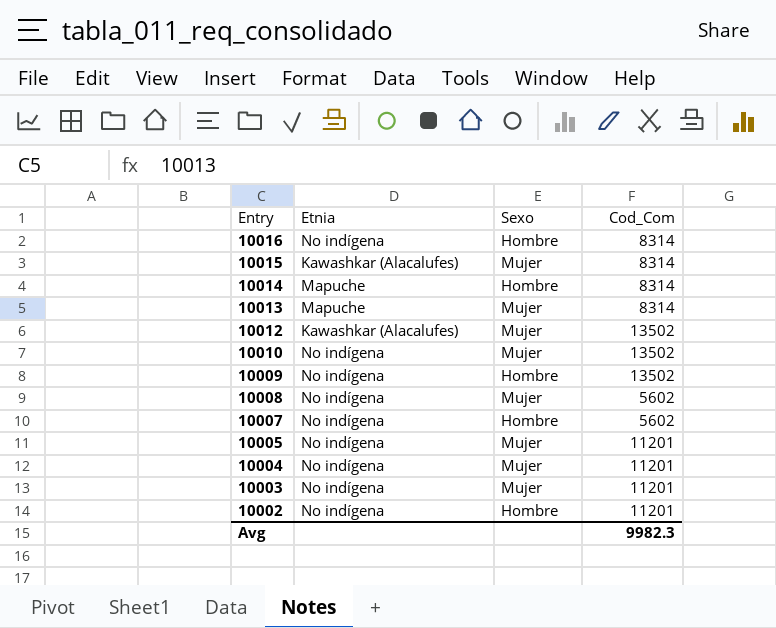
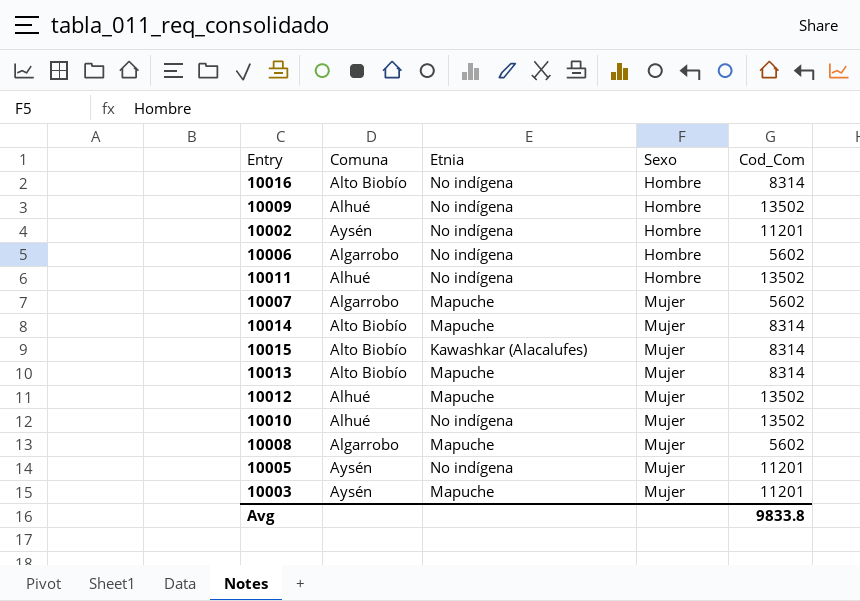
row order: Entry descending -> Sexo ascending
column Comuna | position: none -> 2
row 10004: No indígena | Mujer | 11201 -> none
row 10006: none -> Algarrobo | No indígena | Hombre | 5602
row 10011: none -> Alhué | No indígena | Hombre | 13502
10007 | Etnia: No indígena -> Mapuche
10007 | Sexo: Hombre -> Mujer
10014 | Sexo: Hombre -> Mujer
10012 | Etnia: Kawashkar (Alacalufes) -> Mapuche
10008 | Etnia: No indígena -> Mapuche
10003 | Etnia: No indígena -> Mapuche
Avg | Cod_Com: 9982.3 -> 9833.8

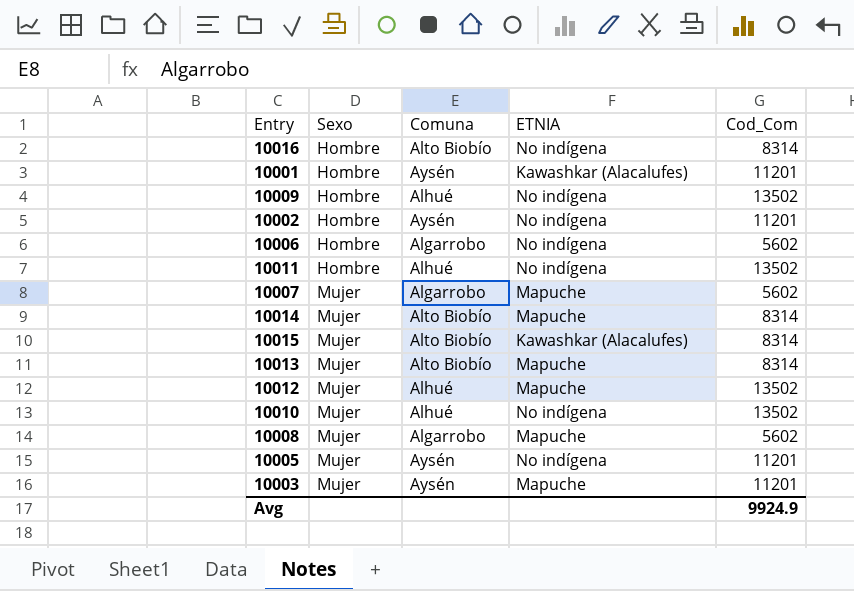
column Sexo | position: 4 -> 2
column name: Etnia -> ETNIA
row 10001: none -> Hombre | Aysén | Kawashkar (Alacalufes) | 11201
Avg | Cod_Com: 9833.8 -> 9924.9

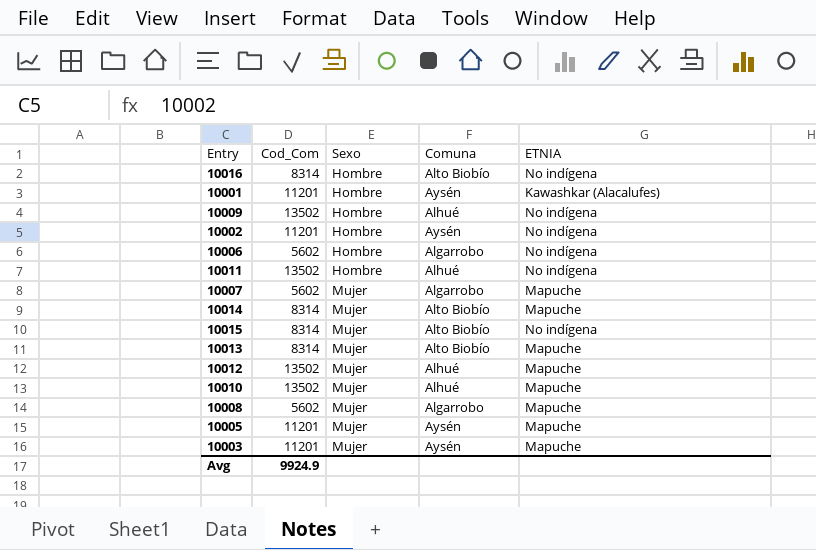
column Cod_Com | position: 5 -> 2
10015 | ETNIA: Kawashkar (Alacalufes) -> No indígena
10010 | ETNIA: No indígena -> Mapuche
10005 | ETNIA: No indígena -> Mapuche

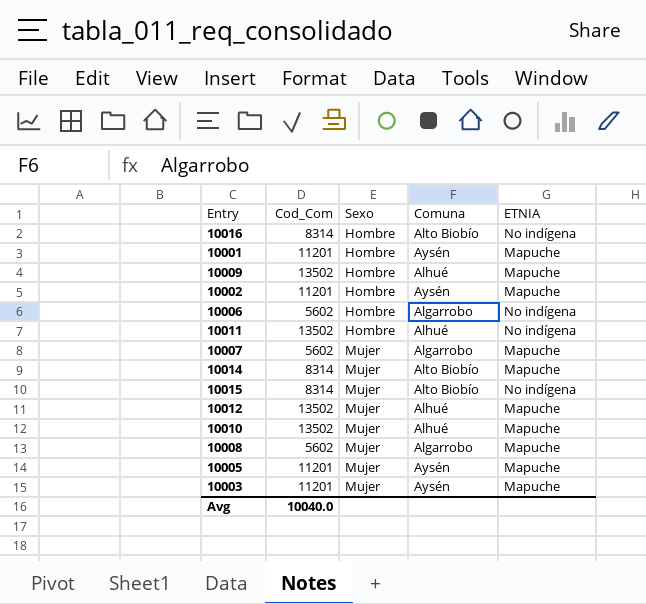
row 10013: 8314 | Mujer | Alto Biobío | Mapuche -> none
10001 | ETNIA: Kawashkar (Alacalufes) -> Mapuche
10009 | ETNIA: No indígena -> Mapuche
10002 | ETNIA: No indígena -> Mapuche
Avg | Cod_Com: 9924.9 -> 10040.0

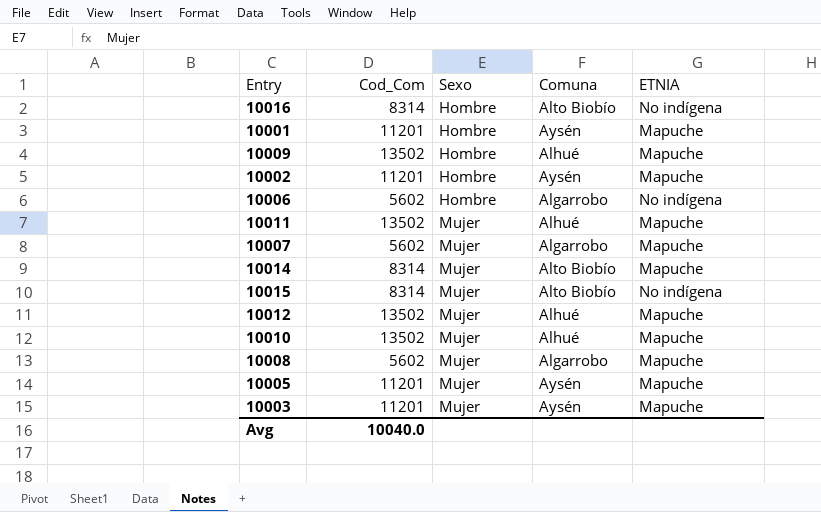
10011 | Sexo: Hombre -> Mujer
10011 | ETNIA: No indígena -> Mapuche

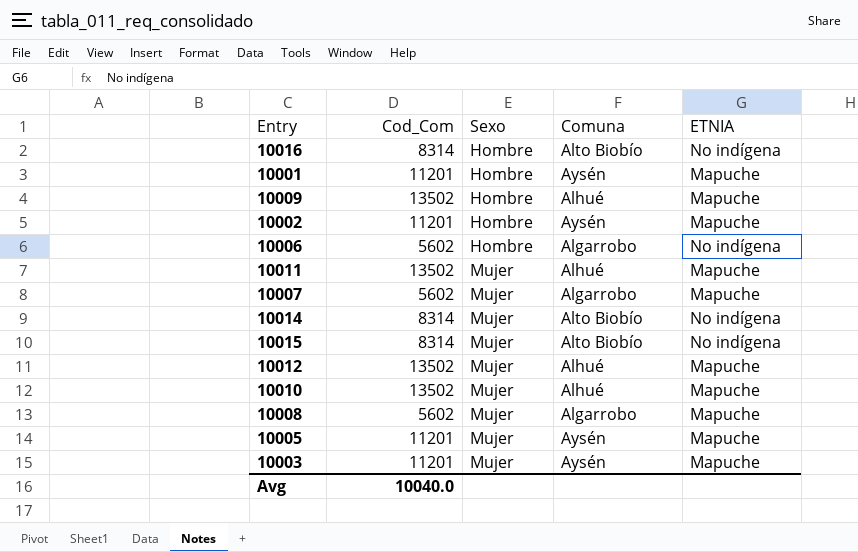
10014 | ETNIA: Mapuche -> No indígena

